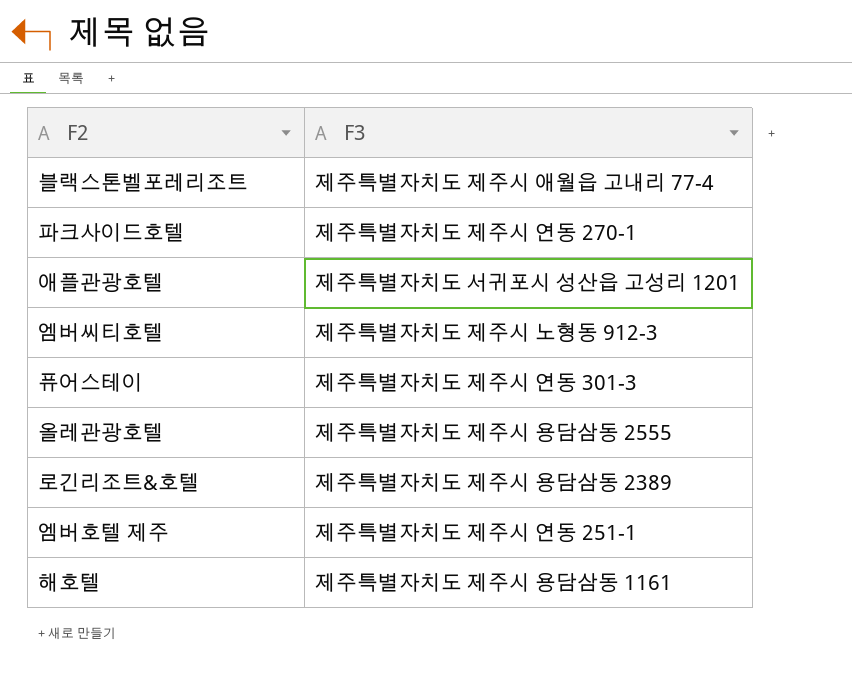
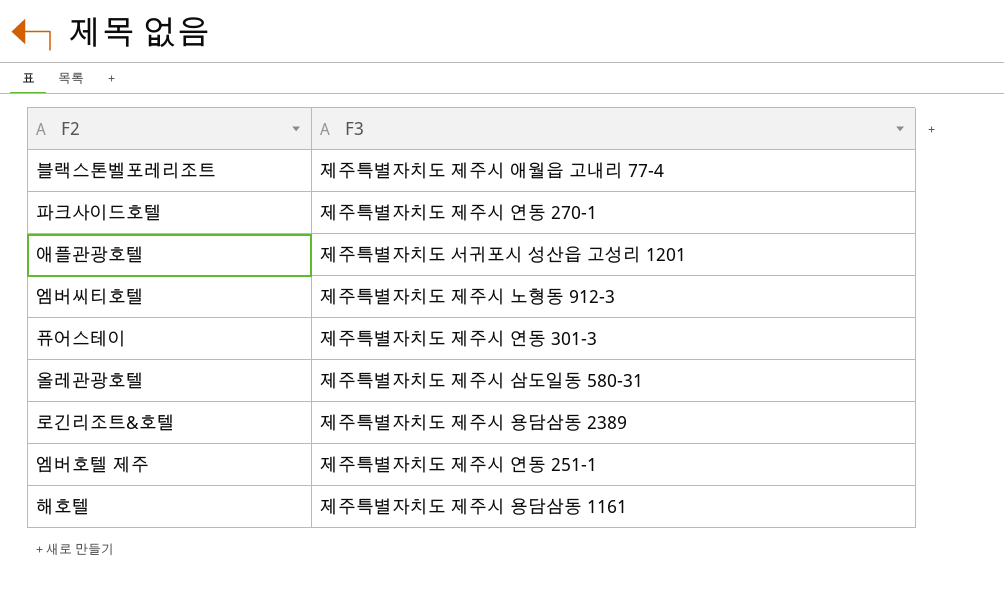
올레관광호텔 | F3: 제주특별자치도 제주시 용담삼동 2555 -> 제주특별자치도 제주시 삼도일동 580-31

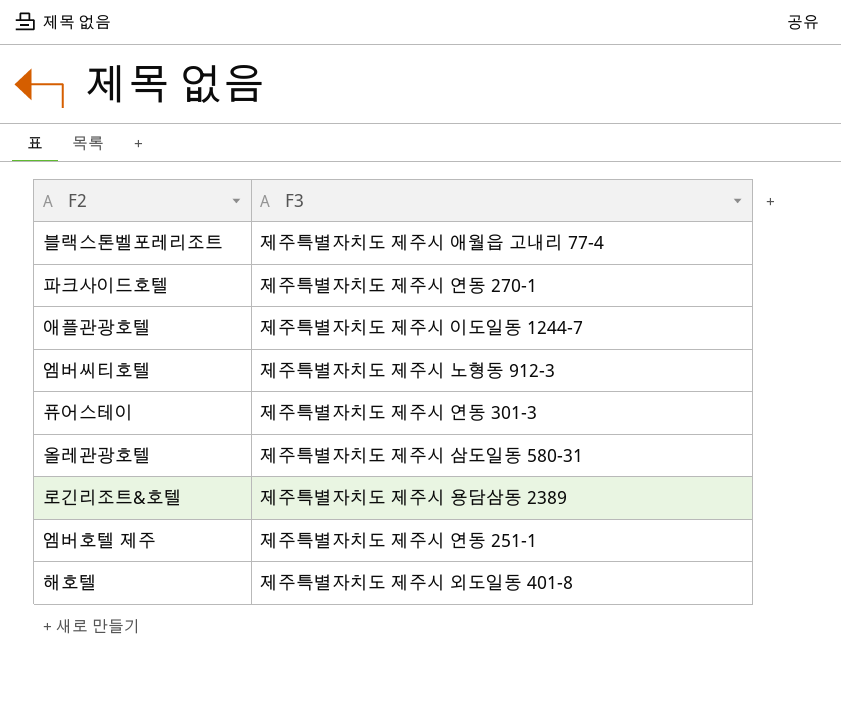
애플관광호텔 | F3: 제주특별자치도 서귀포시 성산읍 고성리 1201 -> 제주특별자치도 제주시 이도일동 1244-7
해호텔 | F3: 제주특별자치도 제주시 용담삼동 1161 -> 제주특별자치도 제주시 외도일동 401-8

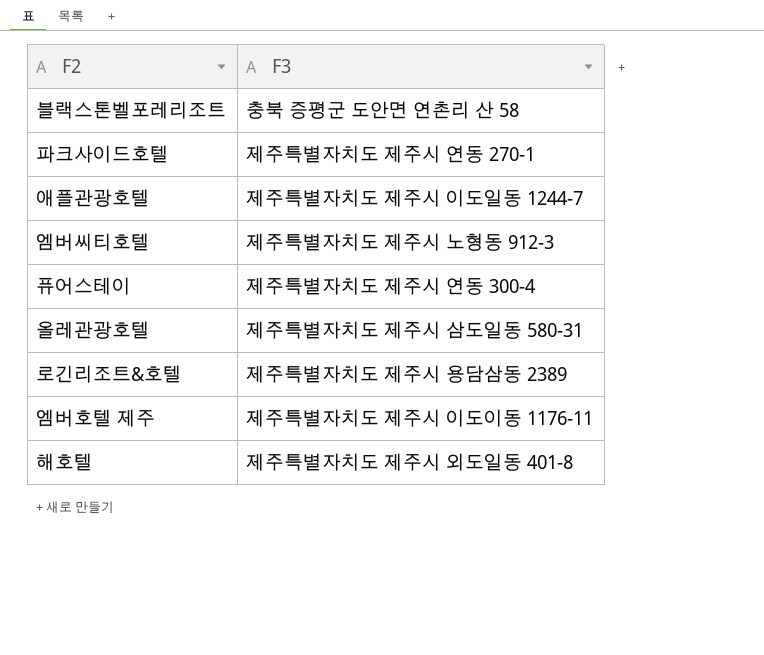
블랙스톤벨포레리조트 | F3: 제주특별자치도 제주시 애월읍 고내리 77-4 -> 충북 증평군 도안면 연촌리 산 58
퓨어스테이 | F3: 제주특별자치도 제주시 연동 301-3 -> 제주특별자치도 제주시 연동 300-4
엠버호텔 제주 | F3: 제주특별자치도 제주시 연동 251-1 -> 제주특별자치도 제주시 이도이동 1176-11

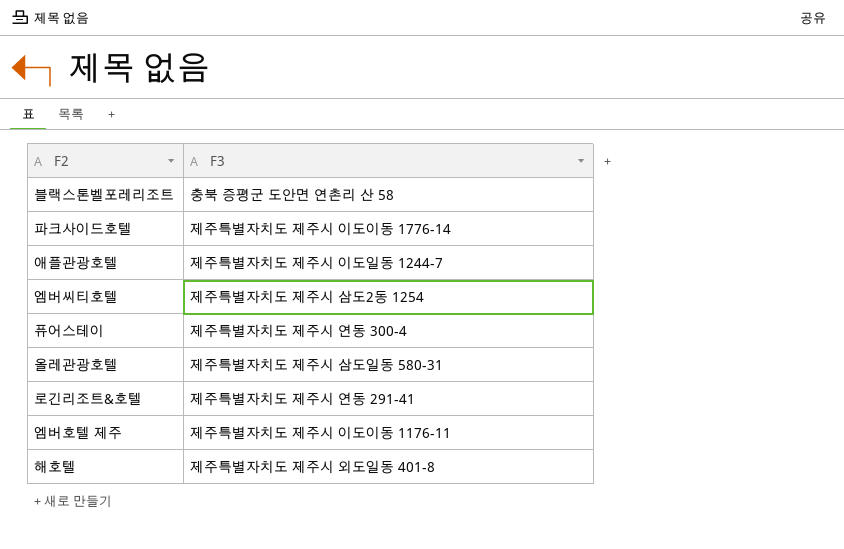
파크사이드호텔 | F3: 제주특별자치도 제주시 연동 270-1 -> 제주특별자치도 제주시 이도이동 1776-14
엠버씨티호텔 | F3: 제주특별자치도 제주시 노형동 912-3 -> 제주특별자치도 제주시 삼도2동 1254
로긴리조트&호텔 | F3: 제주특별자치도 제주시 용담삼동 2389 -> 제주특별자치도 제주시 연동 291-41

